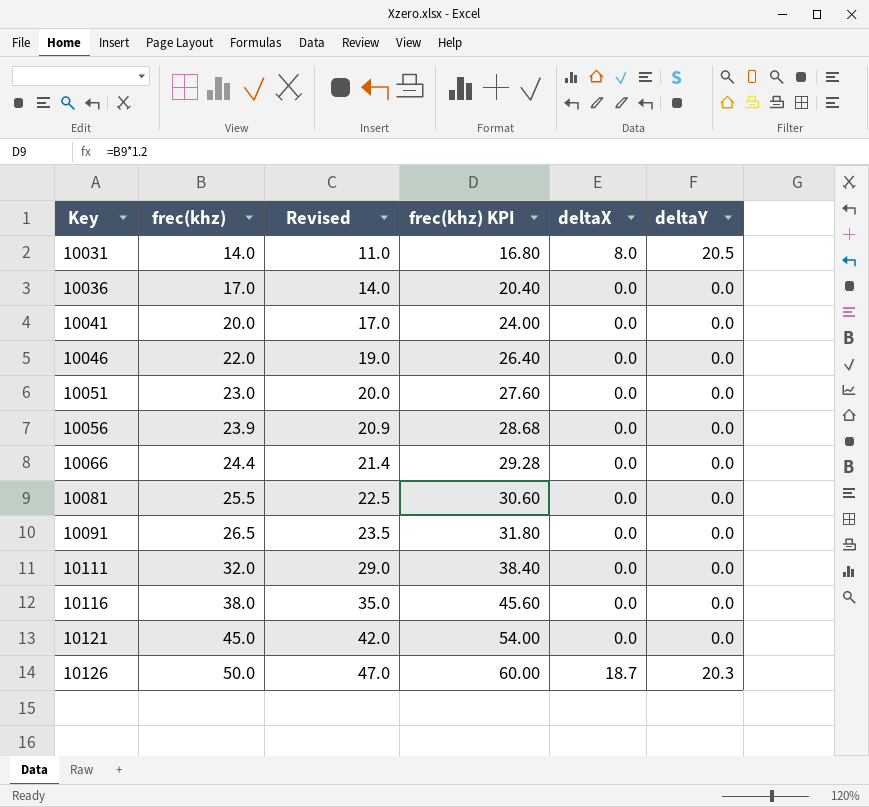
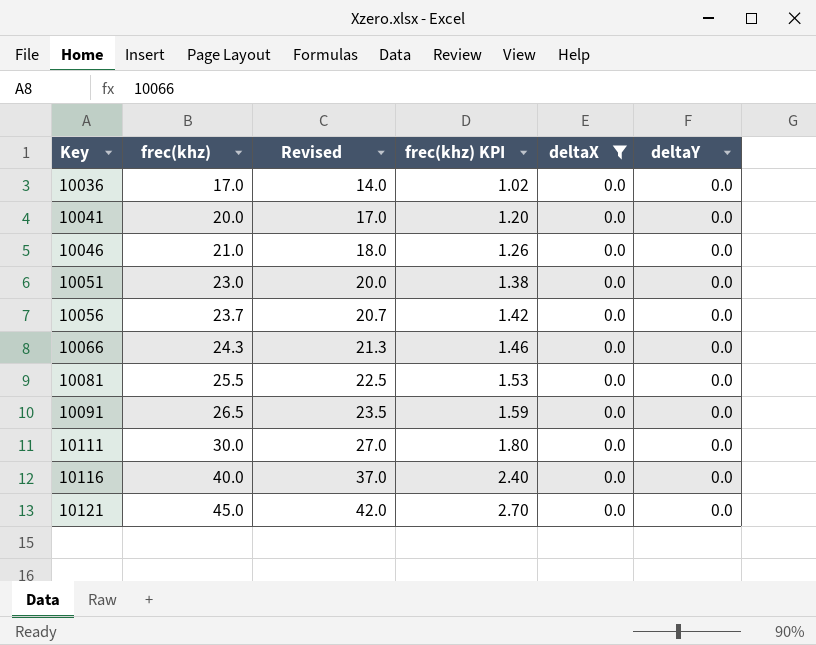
filter: none -> deltaX = 0.0
column frec(khz) KPI | formula: [frec(khz)] * 1.2 -> [frec(khz)] * 0.06
10046 | frec(khz): 22.0 -> 21.0
10046 | Revised: 19.0 -> 18.0
10056 | frec(khz): 23.9 -> 23.7
10056 | Revised: 20.9 -> 20.7
10066 | frec(khz): 24.4 -> 24.3
10066 | Revised: 21.4 -> 21.3
10111 | frec(khz): 32.0 -> 30.0
10111 | Revised: 29.0 -> 27.0
10116 | frec(khz): 38.0 -> 40.0
10116 | Revised: 35.0 -> 37.0

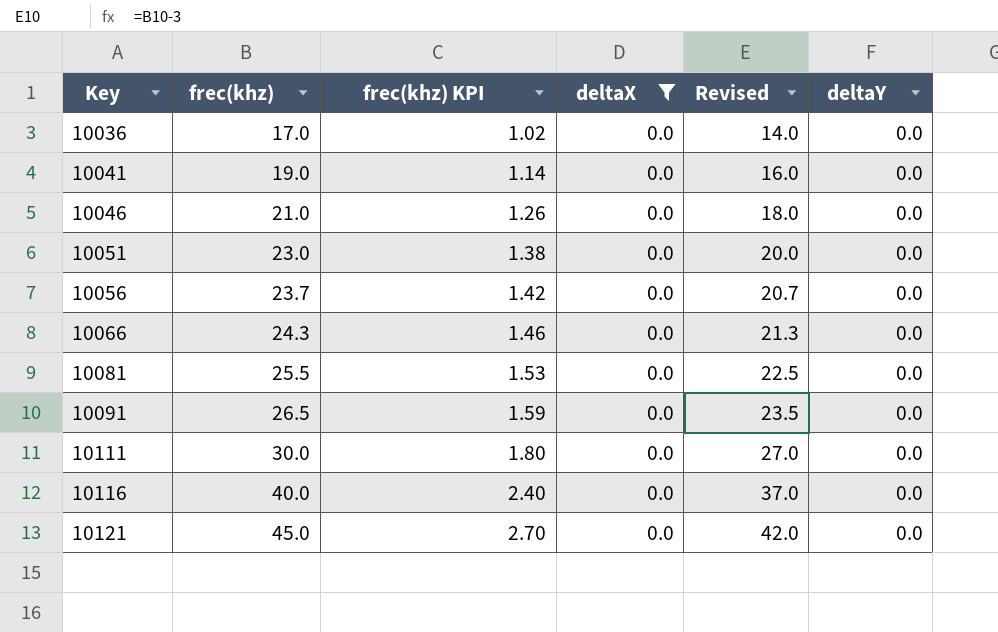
column Revised | position: 3 -> 5
10041 | frec(khz): 20.0 -> 19.0
10041 | frec(khz) KPI: 1.20 -> 1.14
10041 | Revised: 17.0 -> 16.0

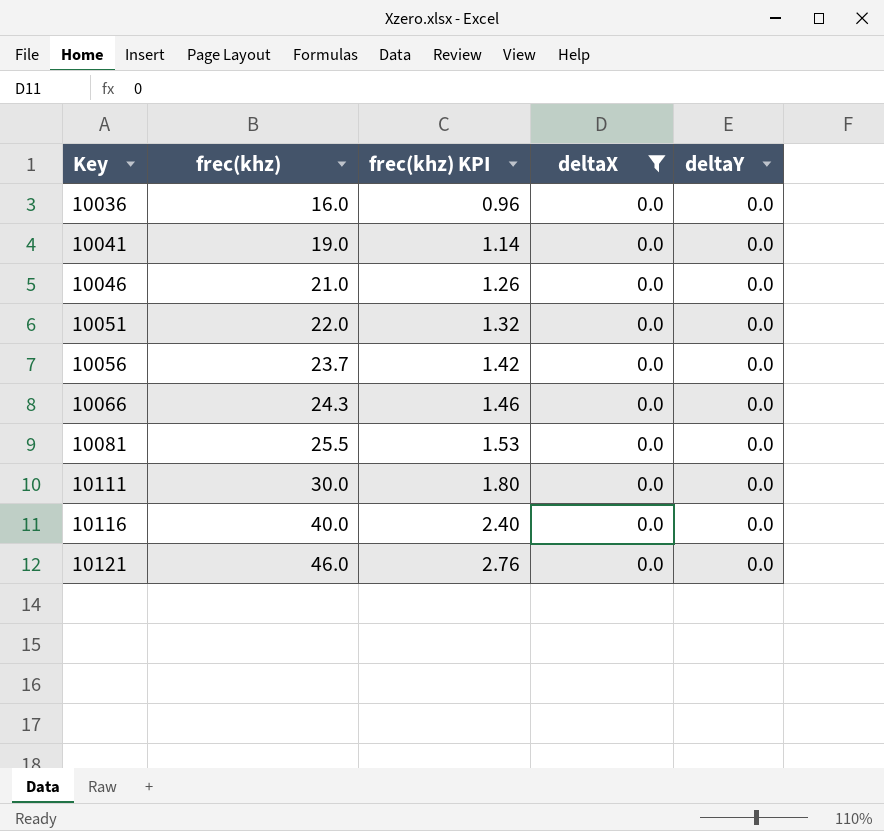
column Revised | formula: [frec(khz)] - 3 -> none
row 10091: 26.5 | 1.59 | 0.0 | 23.5 | 0.0 -> none
10036 | frec(khz): 17.0 -> 16.0
10036 | frec(khz) KPI: 1.02 -> 0.96
10051 | frec(khz): 23.0 -> 22.0
10051 | frec(khz) KPI: 1.38 -> 1.32
10121 | frec(khz): 45.0 -> 46.0
10121 | frec(khz) KPI: 2.70 -> 2.76

